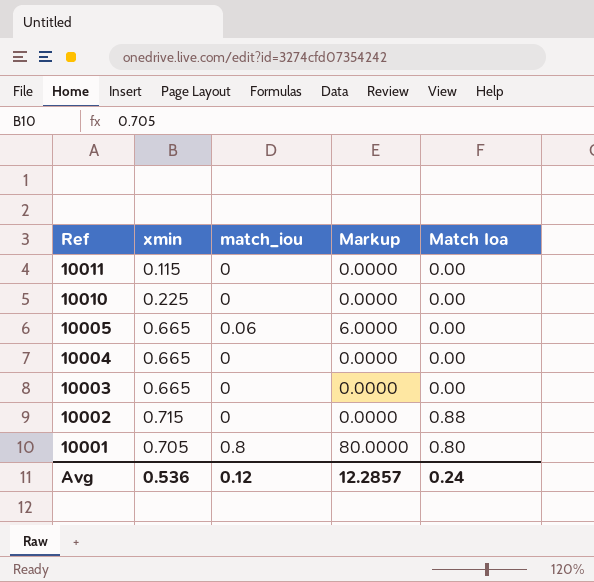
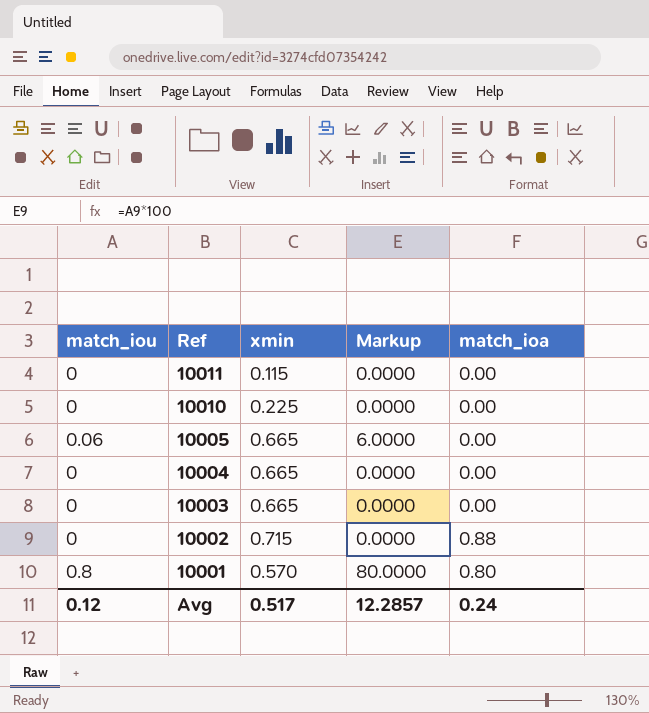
column match_iou | position: 3 -> 1
column name: Match Ioa -> match_ioa
10001 | xmin: 0.705 -> 0.570
Avg | xmin: 0.536 -> 0.517

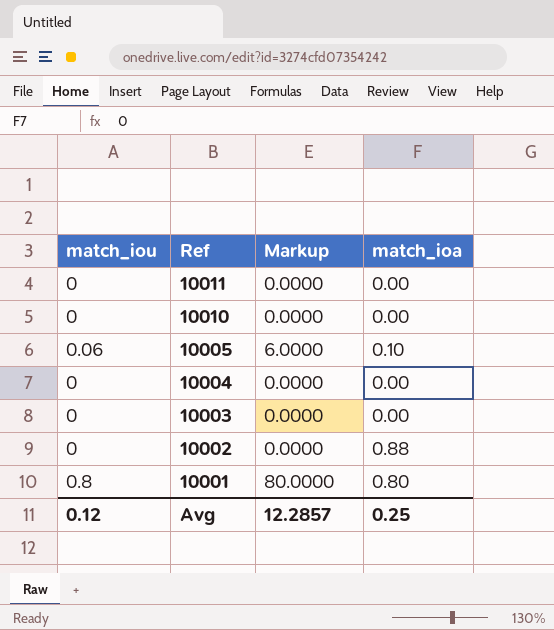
column xmin | position: 3 -> none
10005 | match_ioa: 0.00 -> 0.10
Avg | match_ioa: 0.24 -> 0.25

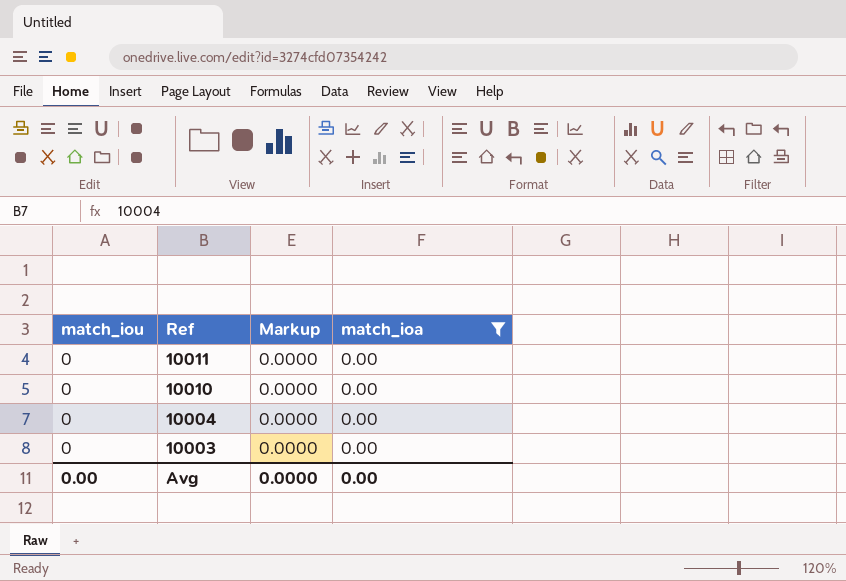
filter: none -> match_ioa = 0.00
Avg | match_iou: 0.12 -> 0.00
Avg | Markup: 12.2857 -> 0.0000
Avg | match_ioa: 0.25 -> 0.00

